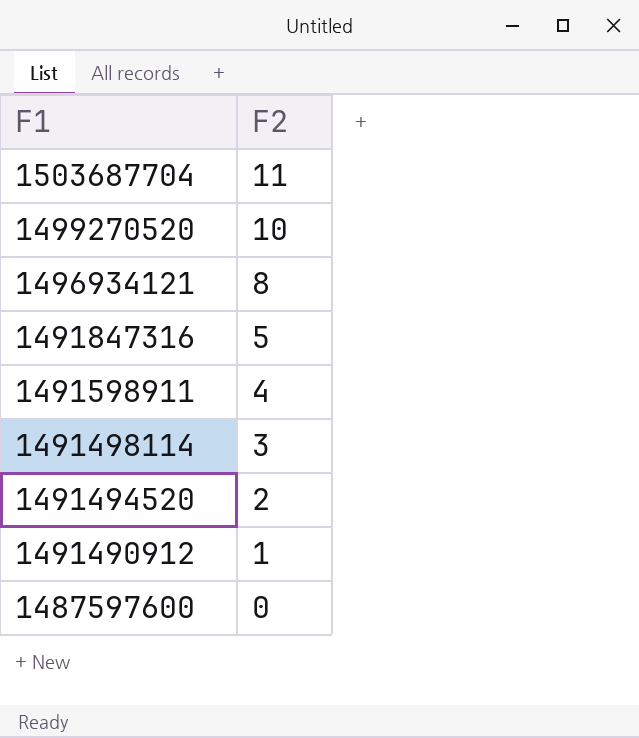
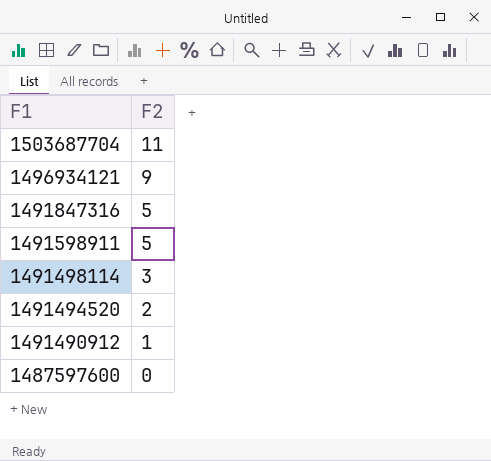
row 1499270520: 10 -> none
1496934121 | F2: 8 -> 9
1491598911 | F2: 4 -> 5

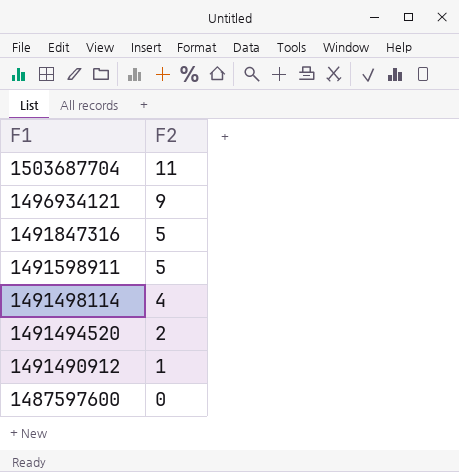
1491498114 | F2: 3 -> 4

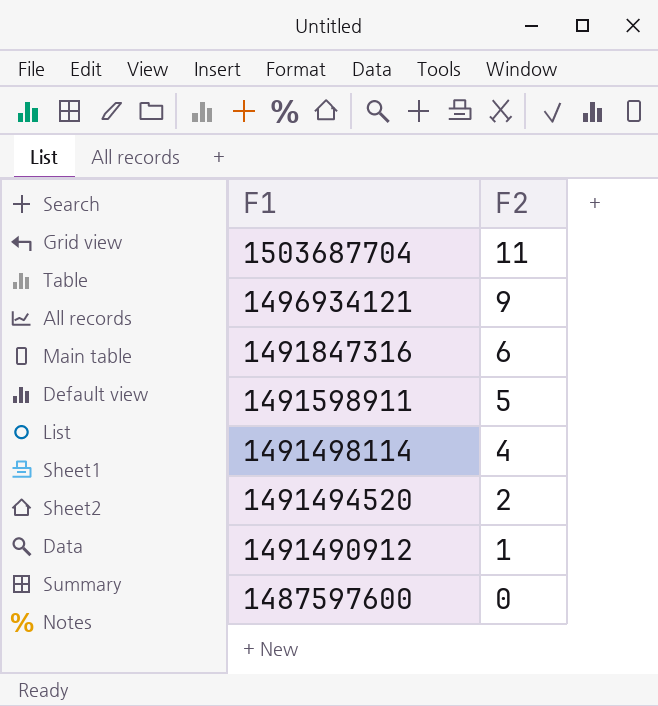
1491847316 | F2: 5 -> 6

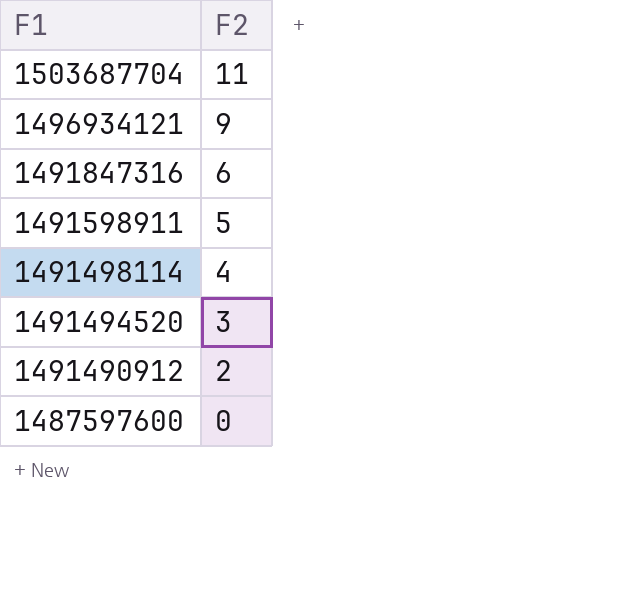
1491494520 | F2: 2 -> 3
1491490912 | F2: 1 -> 2

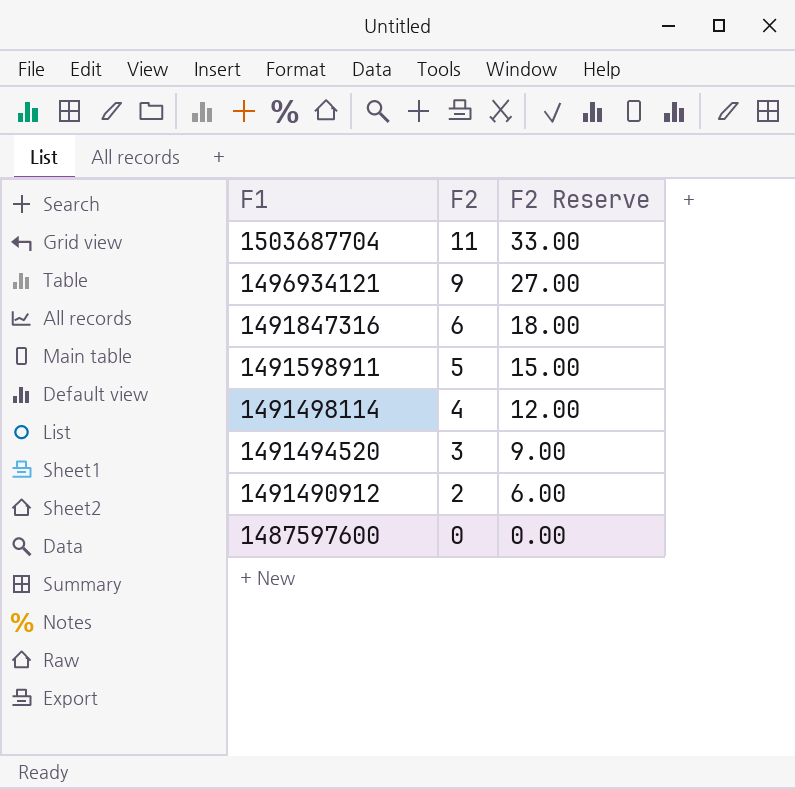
column F2 Reserve | formula: none -> [F2] * 3

